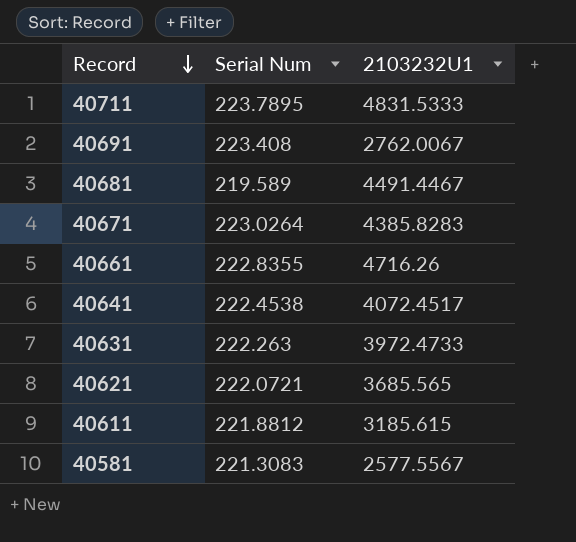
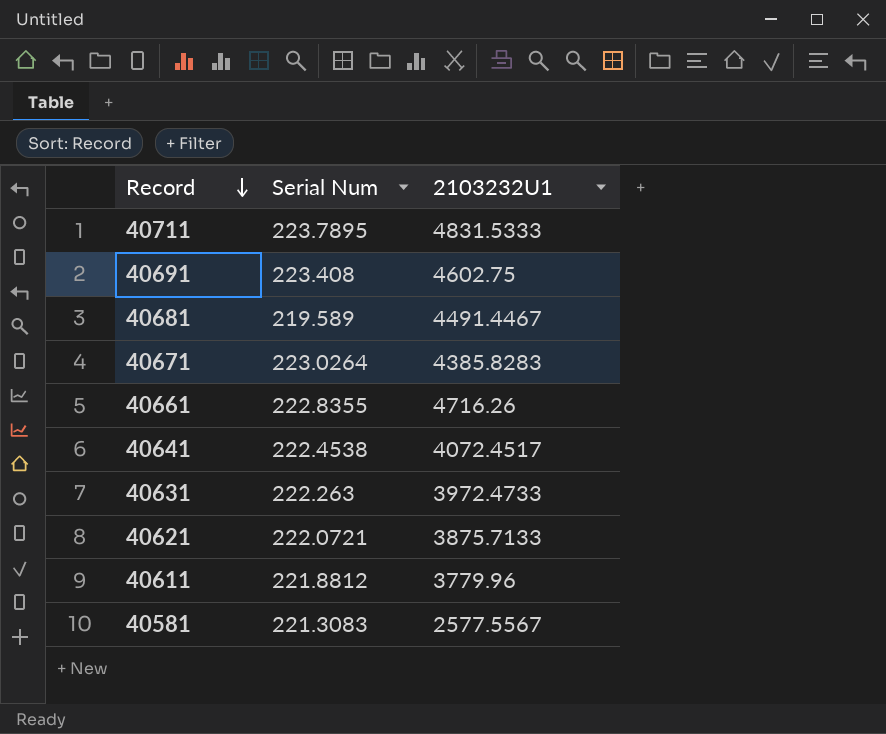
40691 | 2103232U1: 2762.0067 -> 4602.75
40621 | 2103232U1: 3685.565 -> 3875.7133
40611 | 2103232U1: 3185.615 -> 3779.96

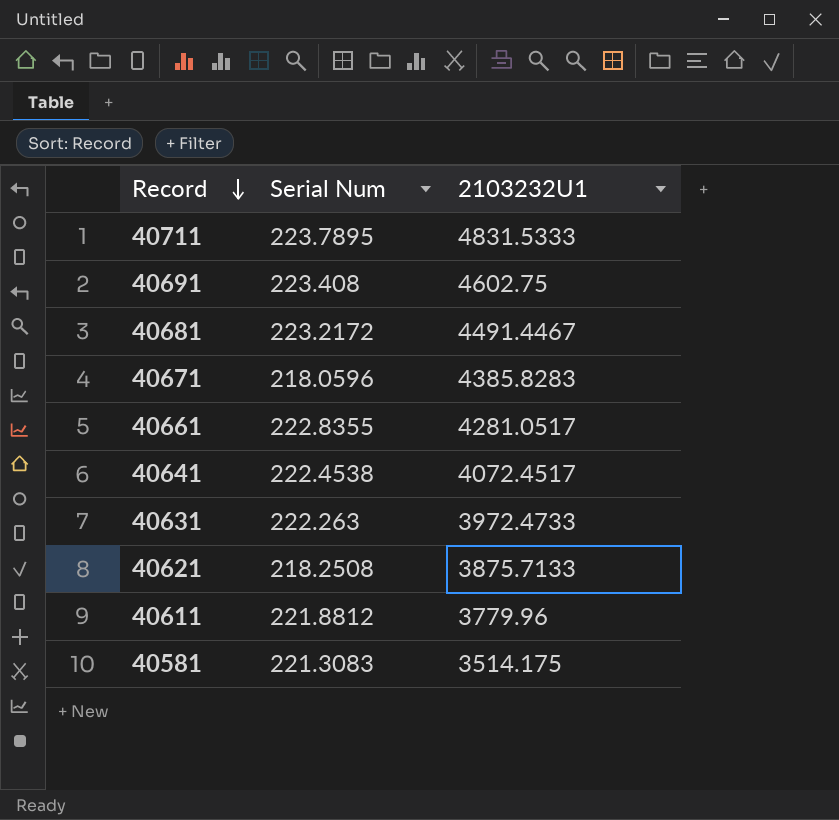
40681 | Serial Num: 219.589 -> 223.2172
40671 | Serial Num: 223.0264 -> 218.0596
40661 | 2103232U1: 4716.26 -> 4281.0517
40621 | Serial Num: 222.0721 -> 218.2508
40581 | 2103232U1: 2577.5567 -> 3514.175

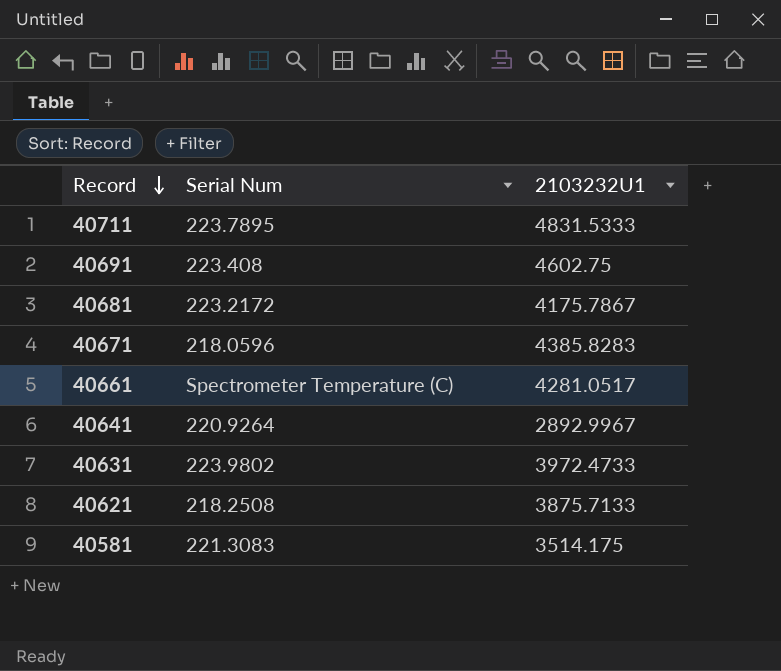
row 40611: 221.8812 | 3779.96 -> none
40681 | 2103232U1: 4491.4467 -> 4175.7867
40661 | Serial Num: 222.8355 -> Spectrometer Temperature (C)
40641 | Serial Num: 222.4538 -> 220.9264
40641 | 2103232U1: 4072.4517 -> 2892.9967
40631 | Serial Num: 222.263 -> 223.9802

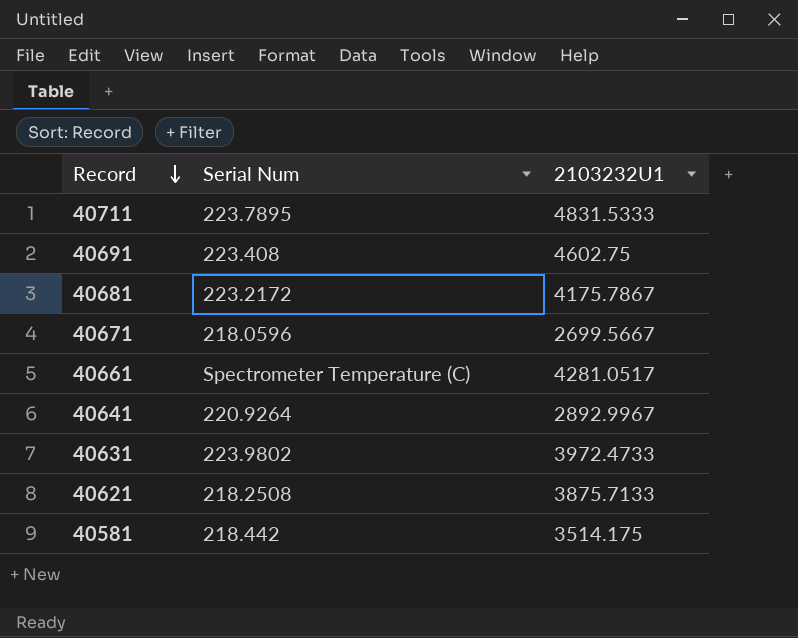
40671 | 2103232U1: 4385.8283 -> 2699.5667
40581 | Serial Num: 221.3083 -> 218.442

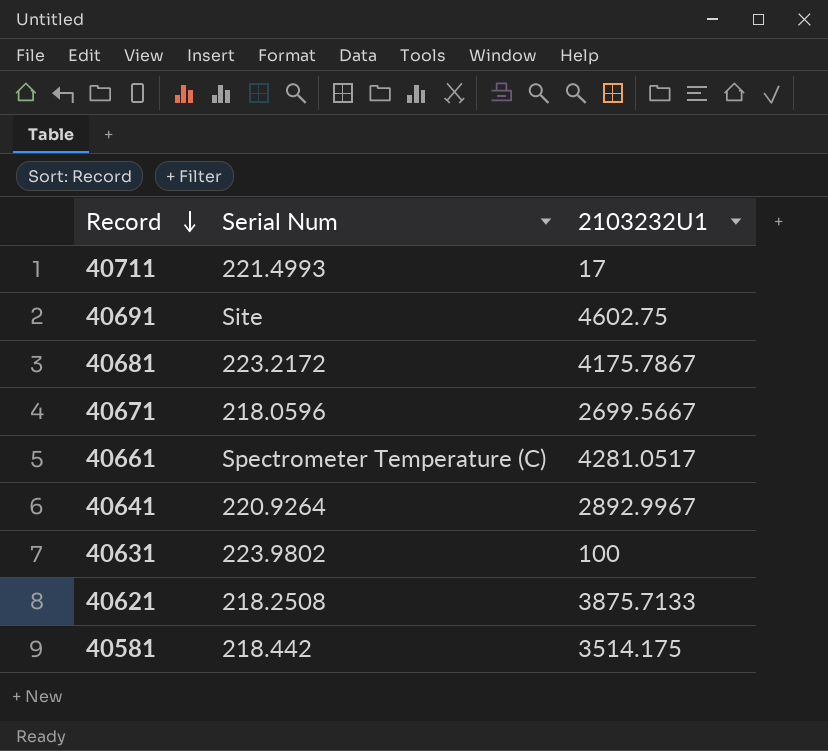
40711 | Serial Num: 223.7895 -> 221.4993
40711 | 2103232U1: 4831.5333 -> 17
40691 | Serial Num: 223.408 -> Site
40631 | 2103232U1: 3972.4733 -> 100

